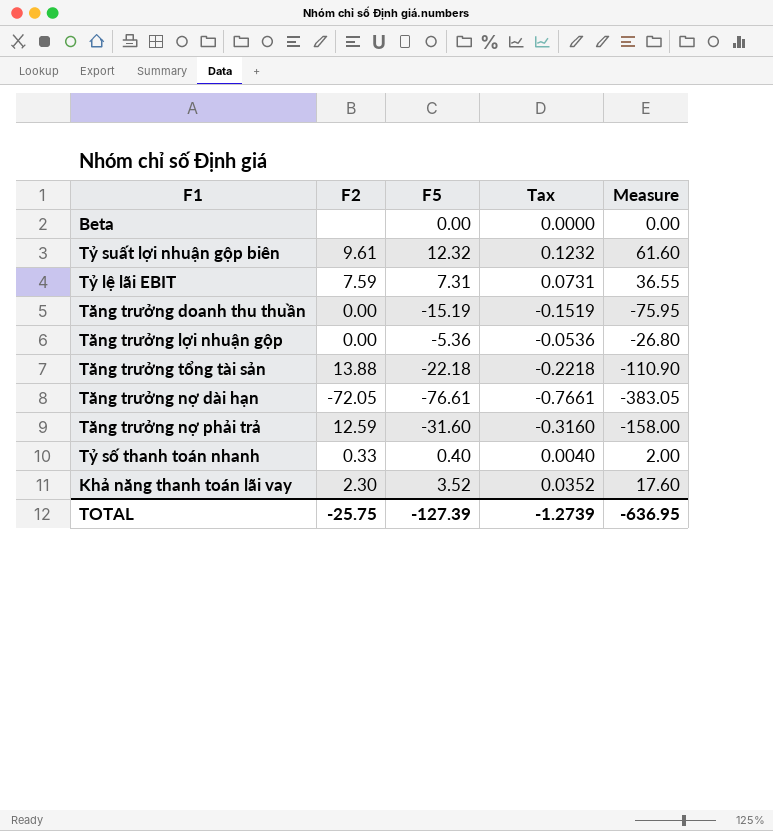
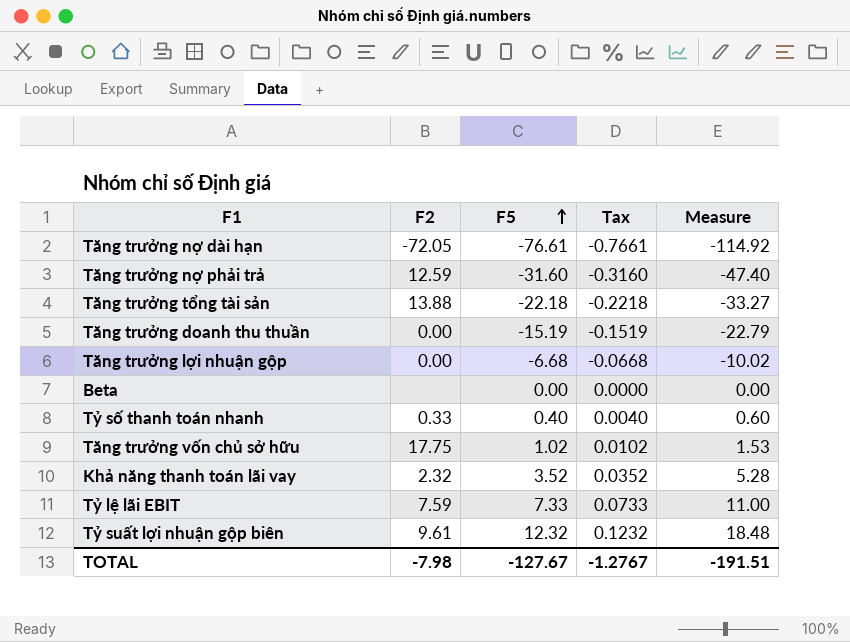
row order: none -> F5 ascending
column Measure | formula: [F5] * 5 -> [F5] * 1.5
Tăng trưởng lợi nhuận gộp | F5: -5.36 -> -6.68
Tăng trưởng lợi nhuận gộp | Tax: -0.0536 -> -0.0668
row Tăng trưởng vốn chủ sở hữu: none -> 17.75 | 1.02 | 0.0102 | 1.53
Khả năng thanh toán lãi vay | F2: 2.30 -> 2.32
Tỷ lệ lãi EBIT | F5: 7.31 -> 7.33
Tỷ lệ lãi EBIT | Tax: 0.0731 -> 0.0733
TOTAL | F2: -25.75 -> -7.98
TOTAL | F5: -127.39 -> -127.67
TOTAL | Tax: -1.2739 -> -1.2767
TOTAL | Measure: -636.95 -> -191.51

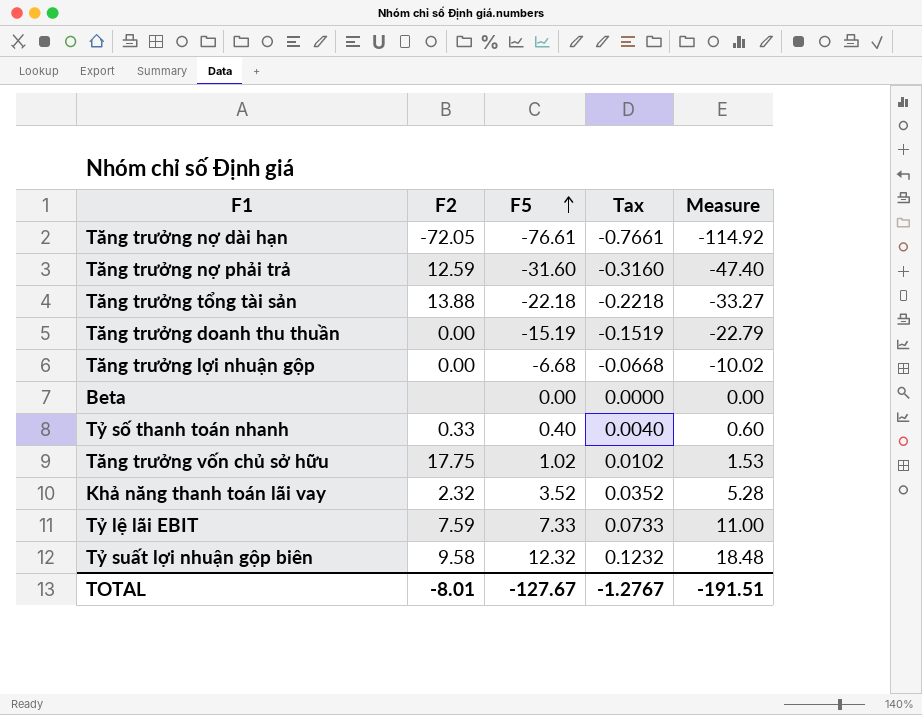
Tỷ suất lợi nhuận gộp biên | F2: 9.61 -> 9.58
TOTAL | F2: -7.98 -> -8.01

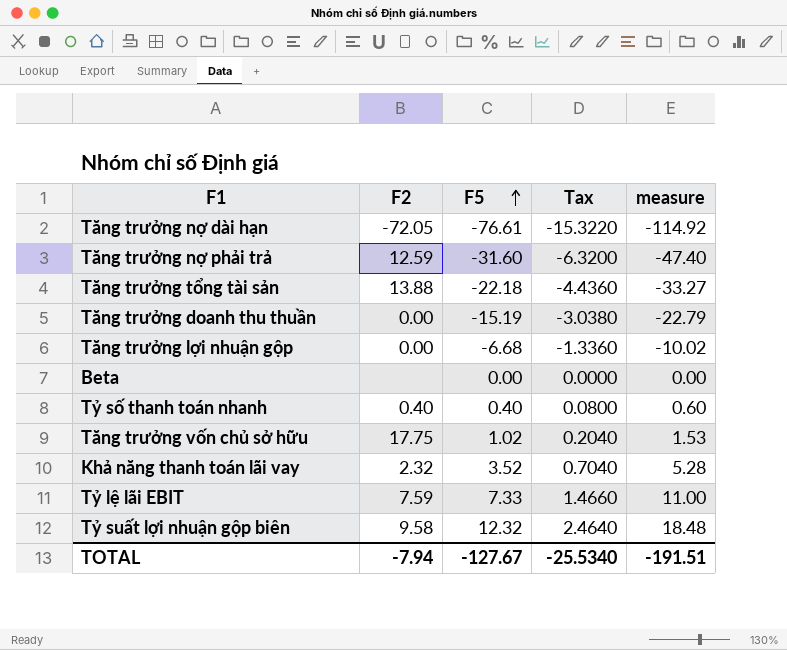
column Tax | formula: [F5] * 0.01 -> [F5] * 0.2
column name: Measure -> measure
Tỷ số thanh toán nhanh | F2: 0.33 -> 0.40
TOTAL | F2: -8.01 -> -7.94
TOTAL | Tax: -1.2767 -> -25.5340

